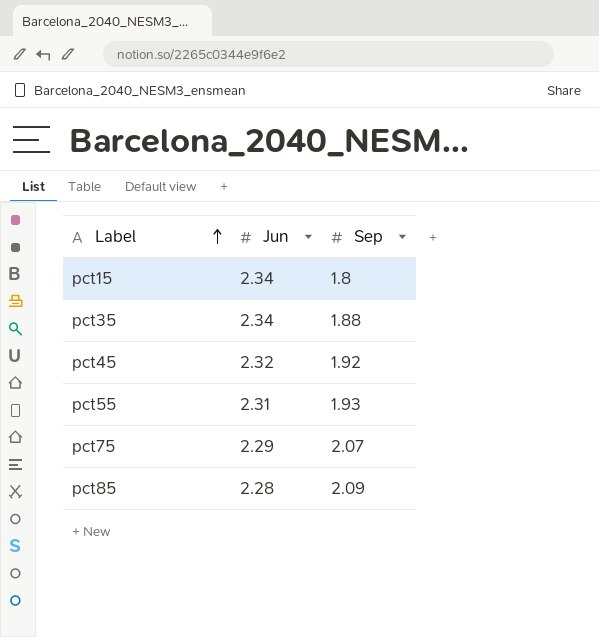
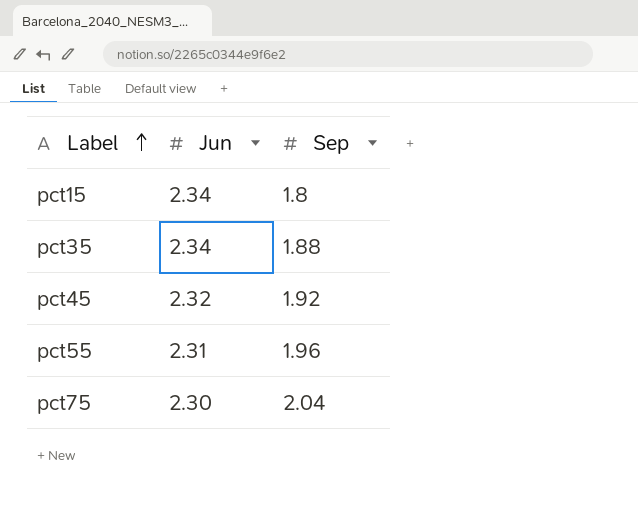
row pct85: 2.28 | 2.09 -> none
pct55 | Sep: 1.93 -> 1.96
pct75 | Jun: 2.29 -> 2.30
pct75 | Sep: 2.07 -> 2.04

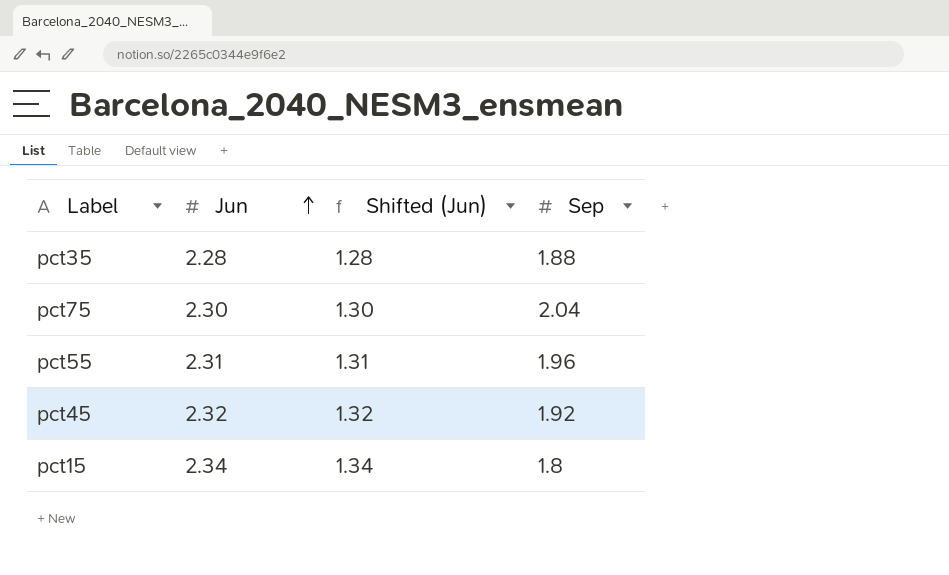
row order: Label ascending -> Jun ascending
column Shifted (Jun) | formula: none -> [Jun] - 1
pct35 | Jun: 2.34 -> 2.28

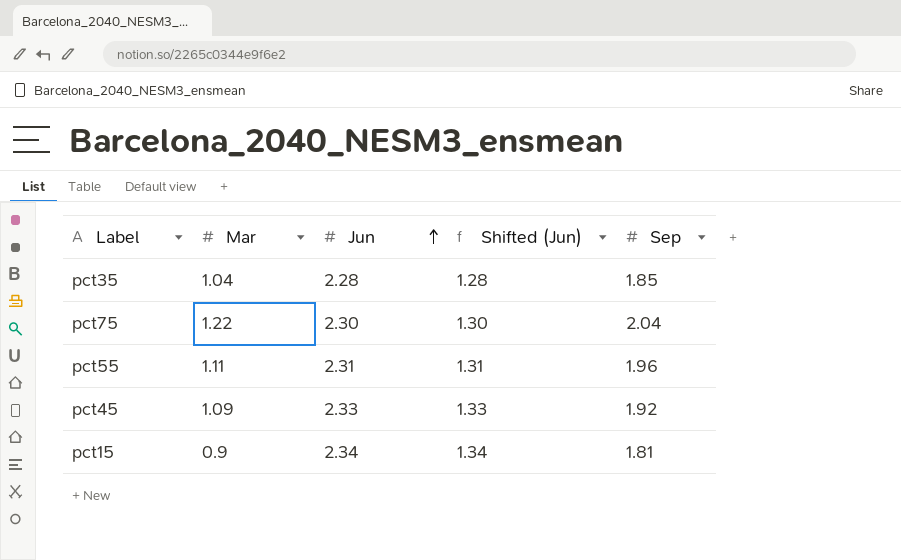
column Mar | position: none -> 2
pct35 | Sep: 1.88 -> 1.85
pct45 | Jun: 2.32 -> 2.33
pct45 | Shifted (Jun): 1.32 -> 1.33
pct15 | Sep: 1.8 -> 1.81

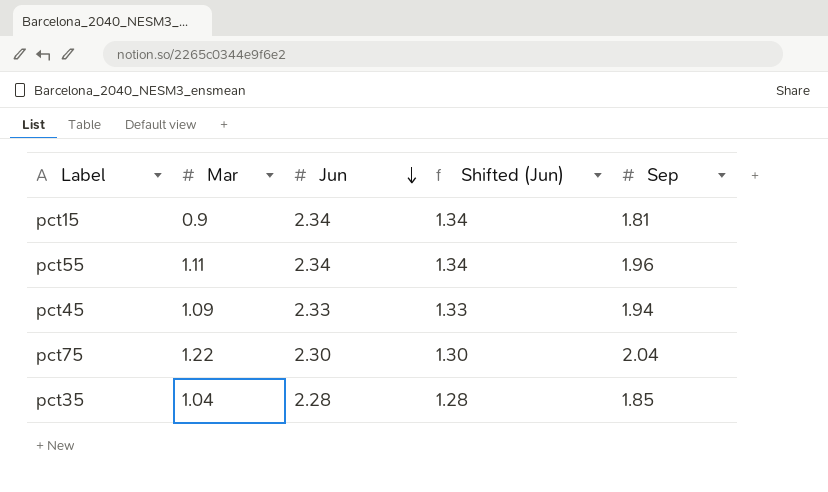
row order: Jun ascending -> Jun descending
pct55 | Jun: 2.31 -> 2.34
pct55 | Shifted (Jun): 1.31 -> 1.34
pct45 | Sep: 1.92 -> 1.94

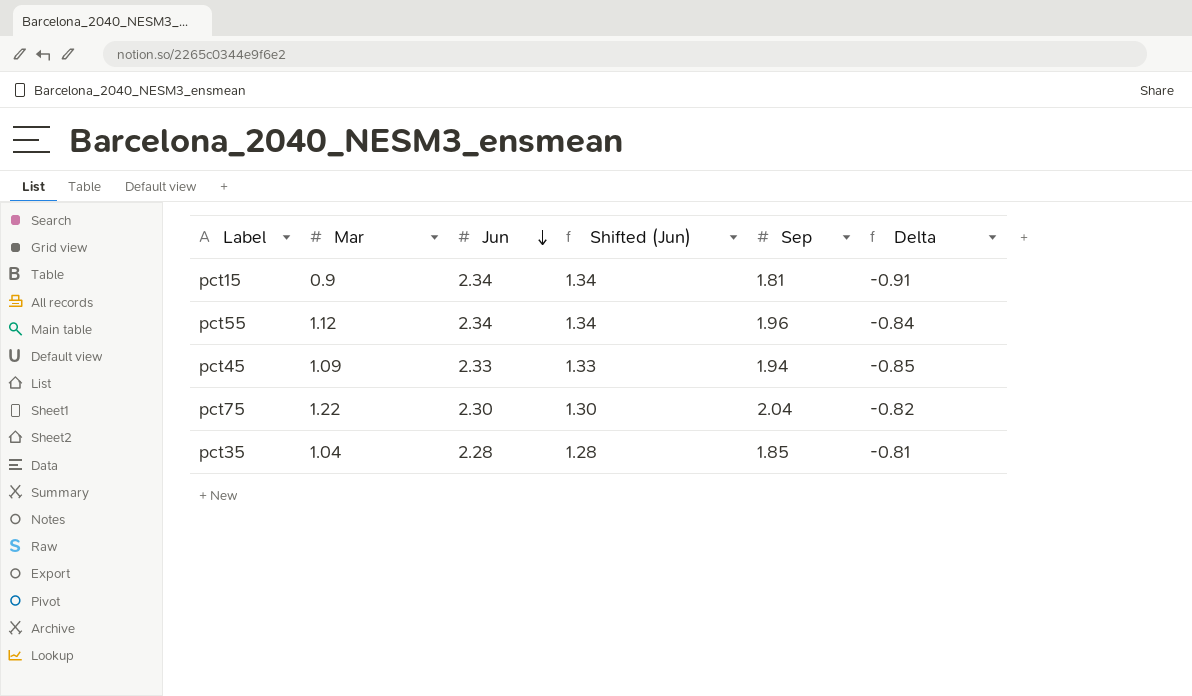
column Delta | formula: none -> [Mar] - [Sep]
pct55 | Mar: 1.11 -> 1.12

